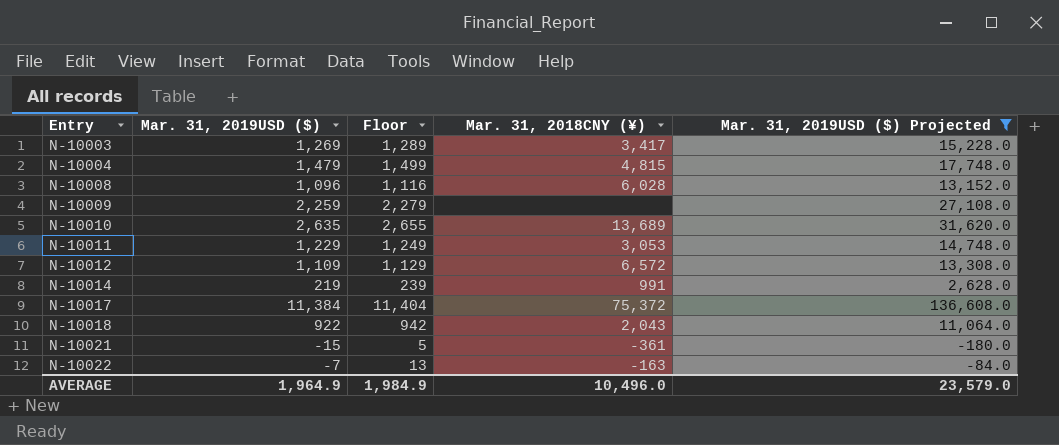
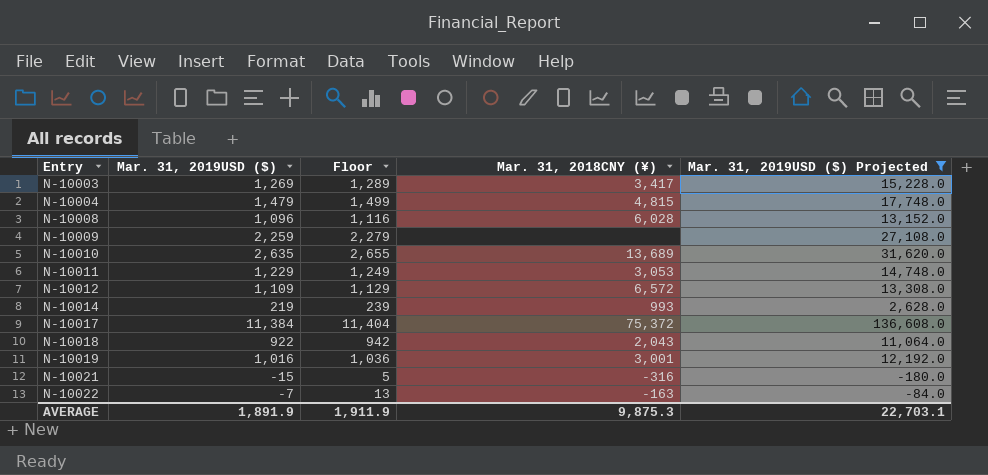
N-10014 | Mar. 31, 2018CNY (¥): 991 -> 993
row N-10019: none -> 1,016 | 1,036 | 3,001 | 12,192.0
N-10021 | Mar. 31, 2018CNY (¥): -361 -> -316
AVERAGE | Mar. 31, 2019USD ($): 1,964.9 -> 1,891.9
AVERAGE | Floor: 1,984.9 -> 1,911.9
AVERAGE | Mar. 31, 2018CNY (¥): 10,496.0 -> 9,875.3
AVERAGE | Mar. 31, 2019USD ($) Projected: 23,579.0 -> 22,703.1

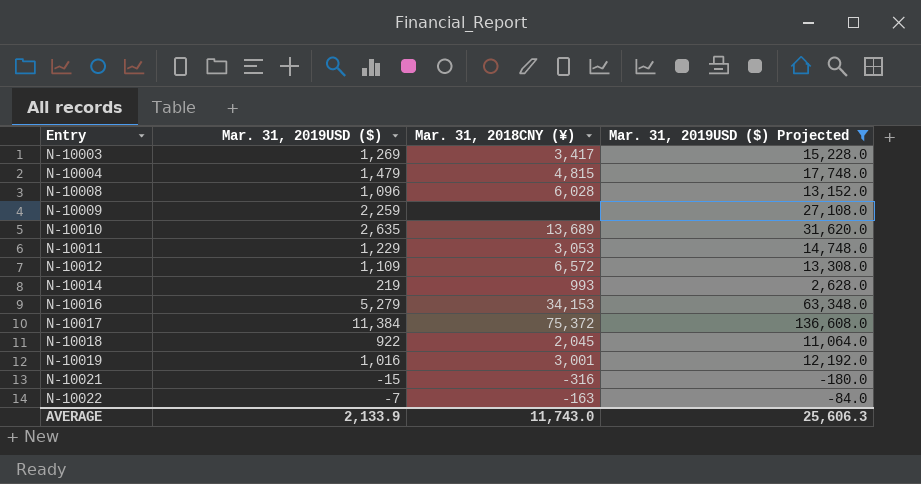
column Floor | formula: [Mar. 31, 2019USD ($)] + 20 -> none
row N-10016: none -> 5,279 | 34,153 | 63,348.0
N-10018 | Mar. 31, 2018CNY (¥): 2,043 -> 2,045
AVERAGE | Mar. 31, 2019USD ($): 1,891.9 -> 2,133.9
AVERAGE | Mar. 31, 2018CNY (¥): 9,875.3 -> 11,743.0
AVERAGE | Mar. 31, 2019USD ($) Projected: 22,703.1 -> 25,606.3

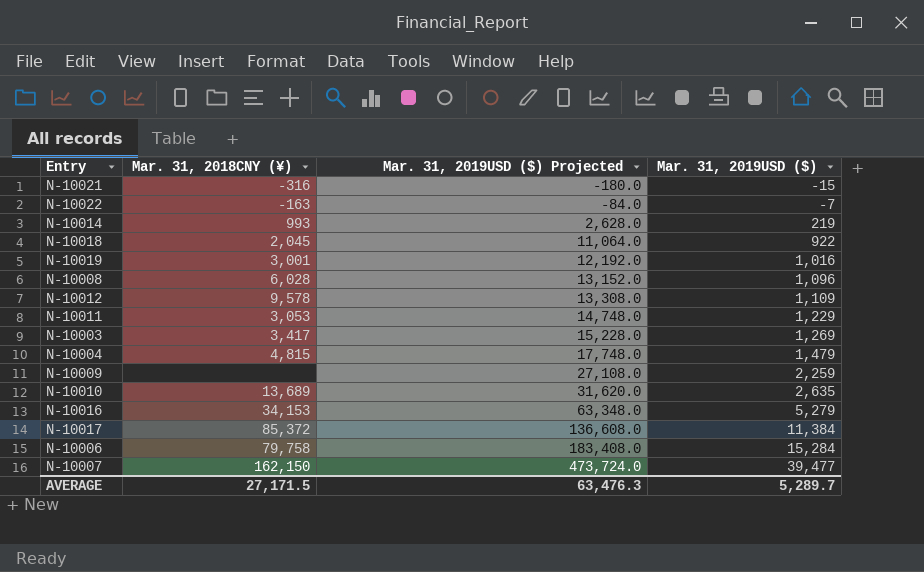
filter: Mar. 31, 2019USD ($) Projected <= 136,608.0 -> none
row order: Entry ascending -> Mar. 31, 2019USD ($) Projected ascending
column Mar. 31, 2019USD ($) | position: 2 -> 4
N-10012 | Mar. 31, 2018CNY (¥): 6,572 -> 9,578
N-10017 | Mar. 31, 2018CNY (¥): 75,372 -> 85,372
AVERAGE | Mar. 31, 2018CNY (¥): 11,743.0 -> 27,171.5
AVERAGE | Mar. 31, 2019USD ($) Projected: 25,606.3 -> 63,476.3
AVERAGE | Mar. 31, 2019USD ($): 2,133.9 -> 5,289.7

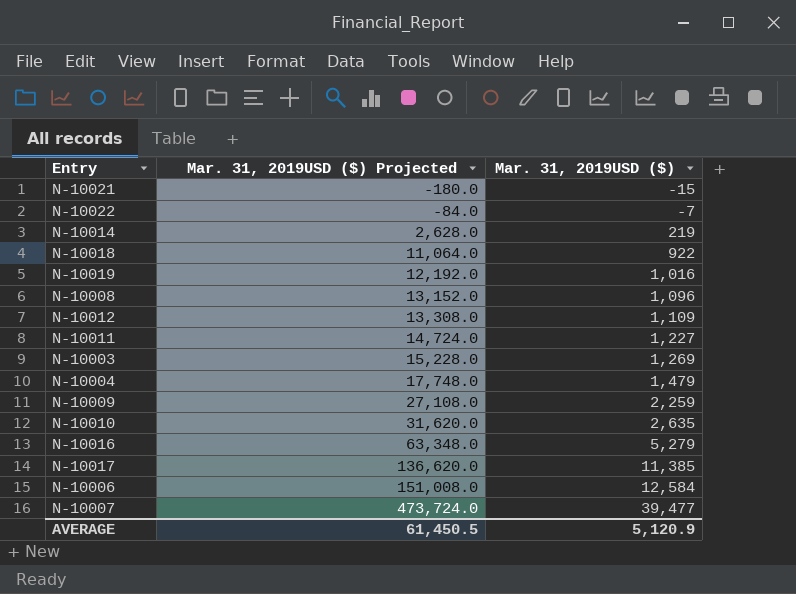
column Mar. 31, 2018CNY (¥) | position: 2 -> none
N-10011 | Mar. 31, 2019USD ($) Projected: 14,748.0 -> 14,724.0
N-10011 | Mar. 31, 2019USD ($): 1,229 -> 1,227
N-10017 | Mar. 31, 2019USD ($) Projected: 136,608.0 -> 136,620.0
N-10017 | Mar. 31, 2019USD ($): 11,384 -> 11,385
N-10006 | Mar. 31, 2019USD ($) Projected: 183,408.0 -> 151,008.0
N-10006 | Mar. 31, 2019USD ($): 15,284 -> 12,584
AVERAGE | Mar. 31, 2019USD ($) Projected: 63,476.3 -> 61,450.5
AVERAGE | Mar. 31, 2019USD ($): 5,289.7 -> 5,120.9

